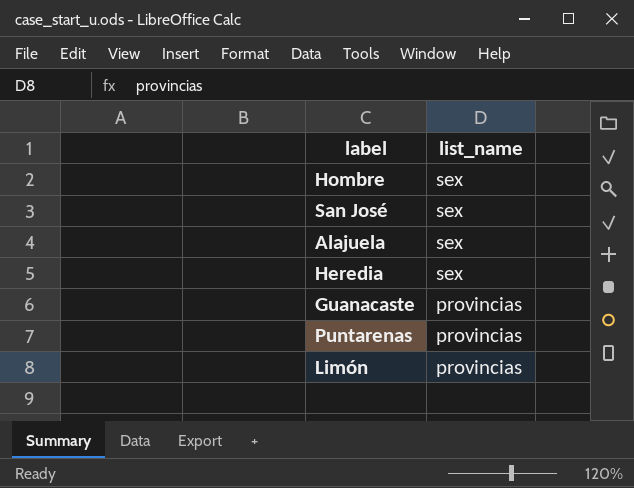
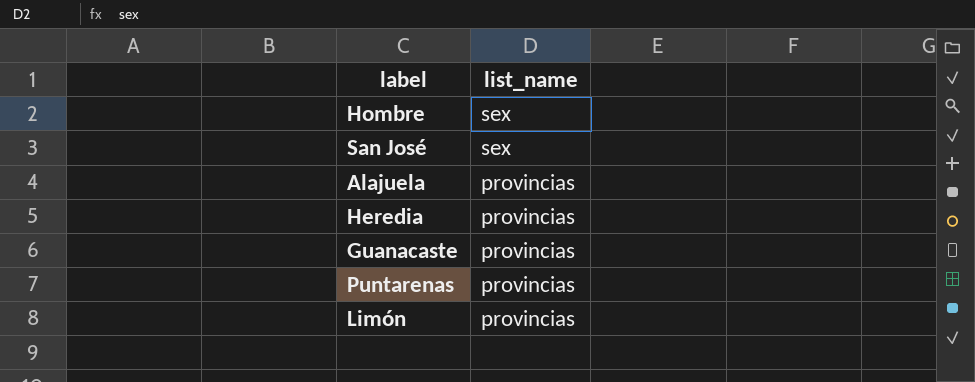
Alajuela | list_name: sex -> provincias
Heredia | list_name: sex -> provincias

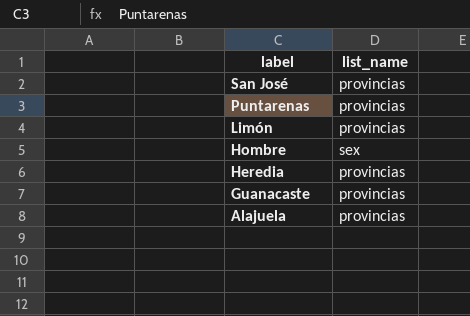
row order: list_name descending -> label descending
San José | list_name: sex -> provincias

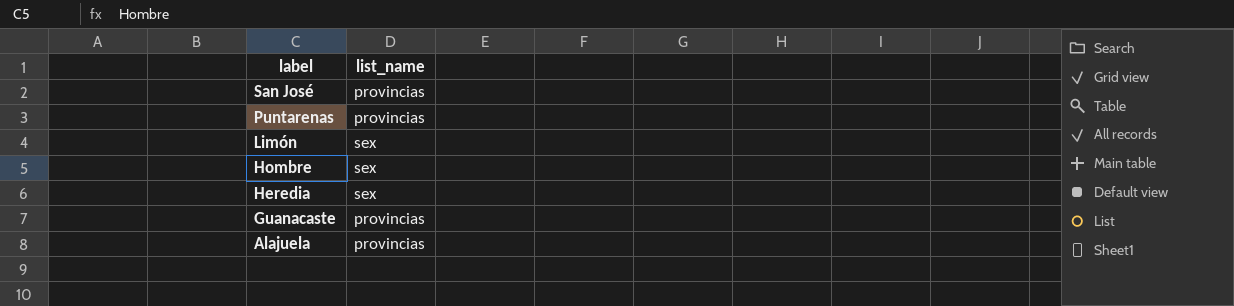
Limón | list_name: provincias -> sex
Heredia | list_name: provincias -> sex

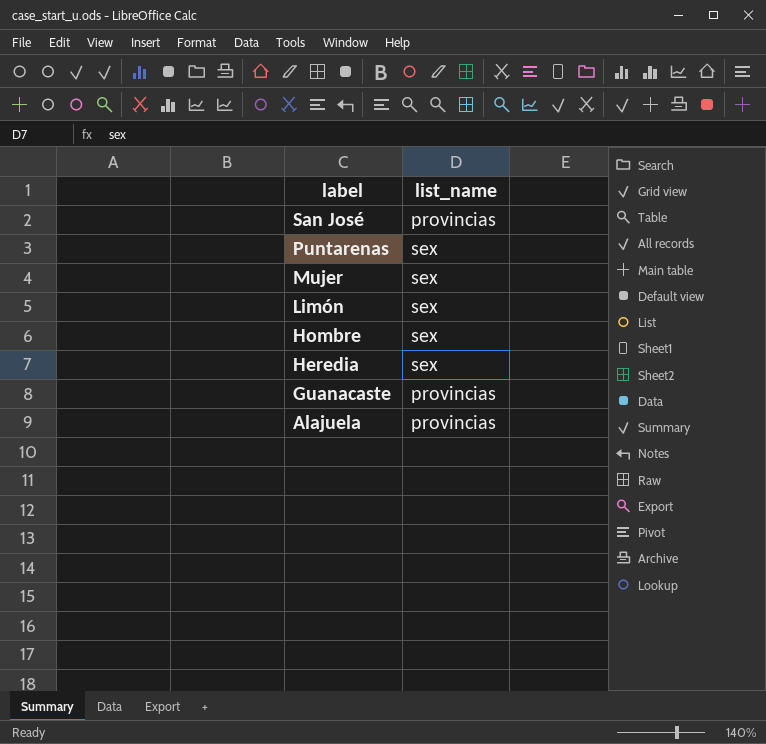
Puntarenas | list_name: provincias -> sex
row Mujer: none -> sex

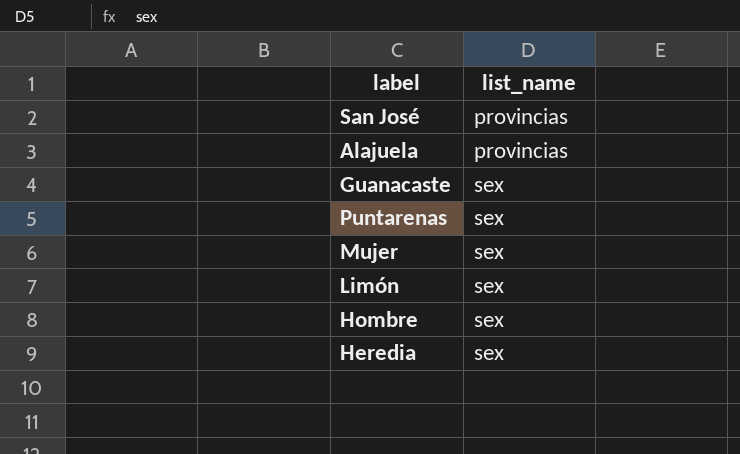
row order: label descending -> list_name ascending
Guanacaste | list_name: provincias -> sex

